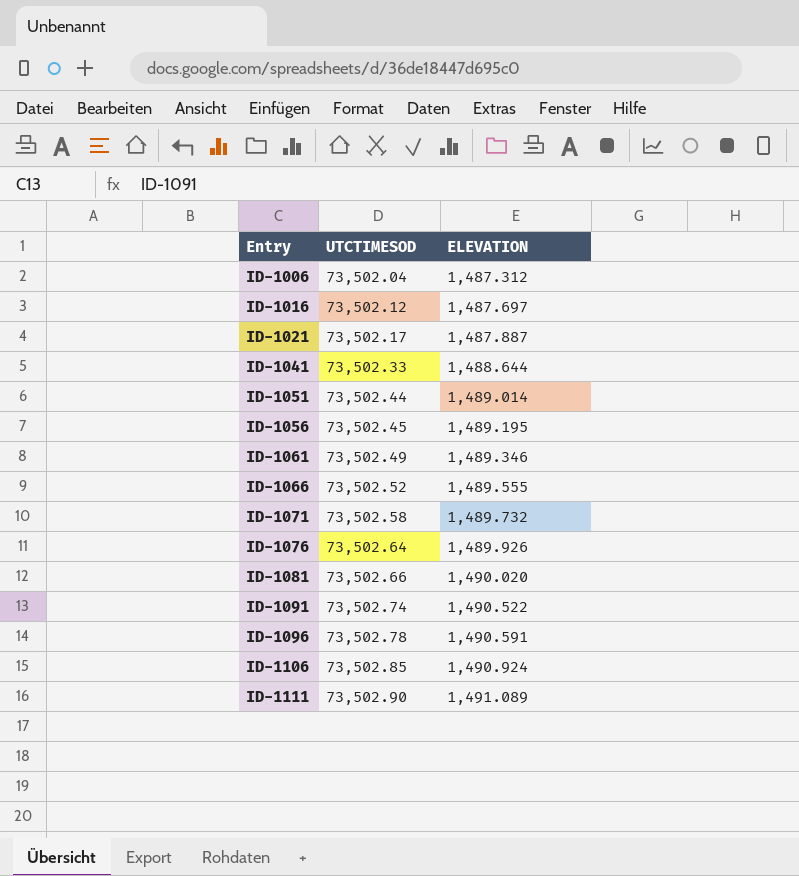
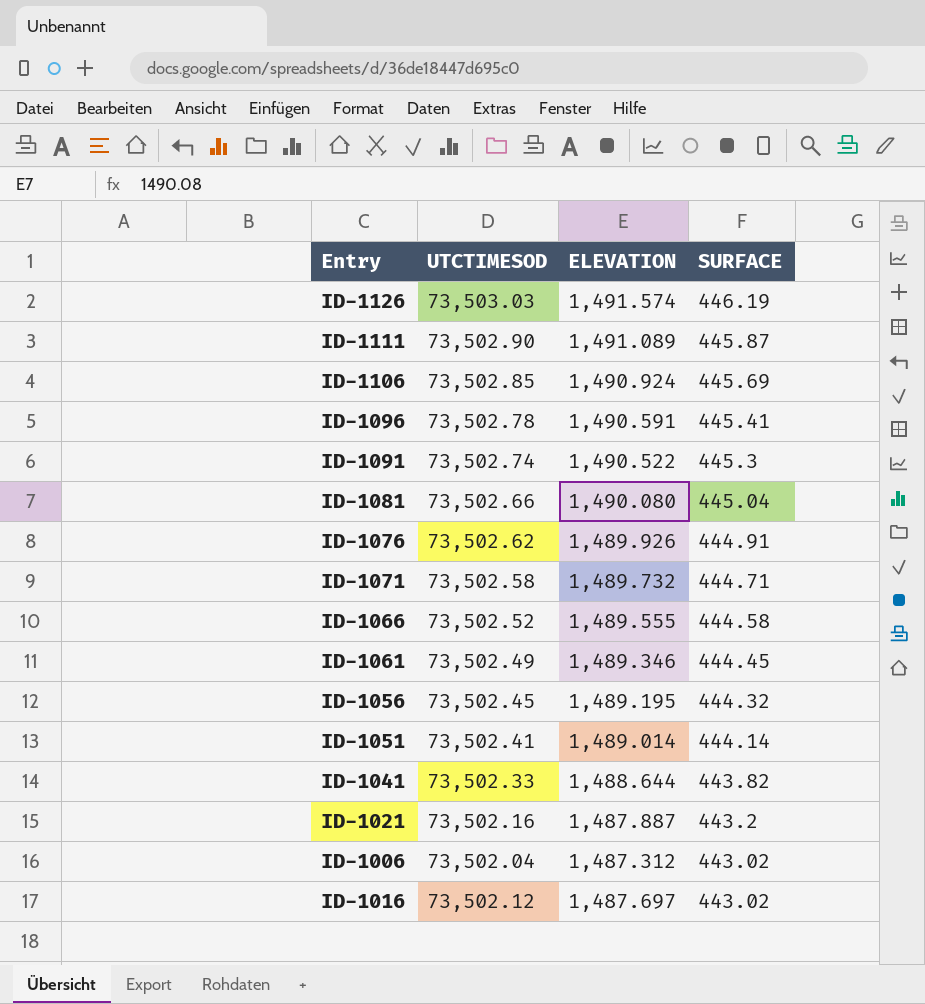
row order: Entry ascending -> SURFACE descending
column SURFACE | position: none -> 4
row ID-1126: none -> 73,503.03 | 1,491.574 | 446.19
ID-1081 | ELEVATION: 1,490.020 -> 1,490.080
ID-1076 | UTCTIMESOD: 73,502.64 -> 73,502.62
ID-1051 | UTCTIMESOD: 73,502.44 -> 73,502.41
ID-1021 | UTCTIMESOD: 73,502.17 -> 73,502.16

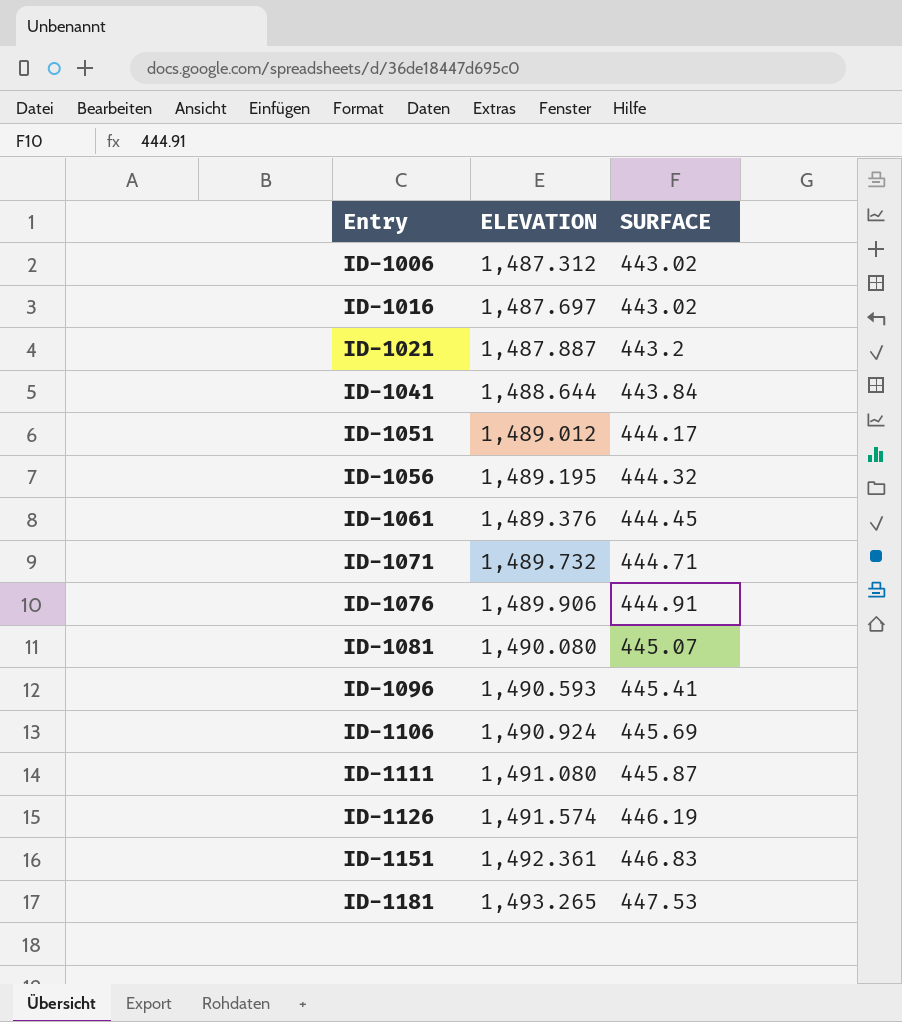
row order: SURFACE descending -> Entry ascending
column UTCTIMESOD | position: 2 -> none
row ID-1091: 73,502.74 | 1,490.522 | 445.3 -> none
row ID-1066: 73,502.52 | 1,489.555 | 444.58 -> none
ID-1041 | SURFACE: 443.82 -> 443.84
ID-1051 | ELEVATION: 1,489.014 -> 1,489.012
ID-1051 | SURFACE: 444.14 -> 444.17
ID-1061 | ELEVATION: 1,489.346 -> 1,489.376
ID-1076 | ELEVATION: 1,489.926 -> 1,489.906
ID-1081 | SURFACE: 445.04 -> 445.07
ID-1096 | ELEVATION: 1,490.591 -> 1,490.593
ID-1111 | ELEVATION: 1,491.089 -> 1,491.080
row ID-1151: none -> 1,492.361 | 446.83
row ID-1181: none -> 1,493.265 | 447.53

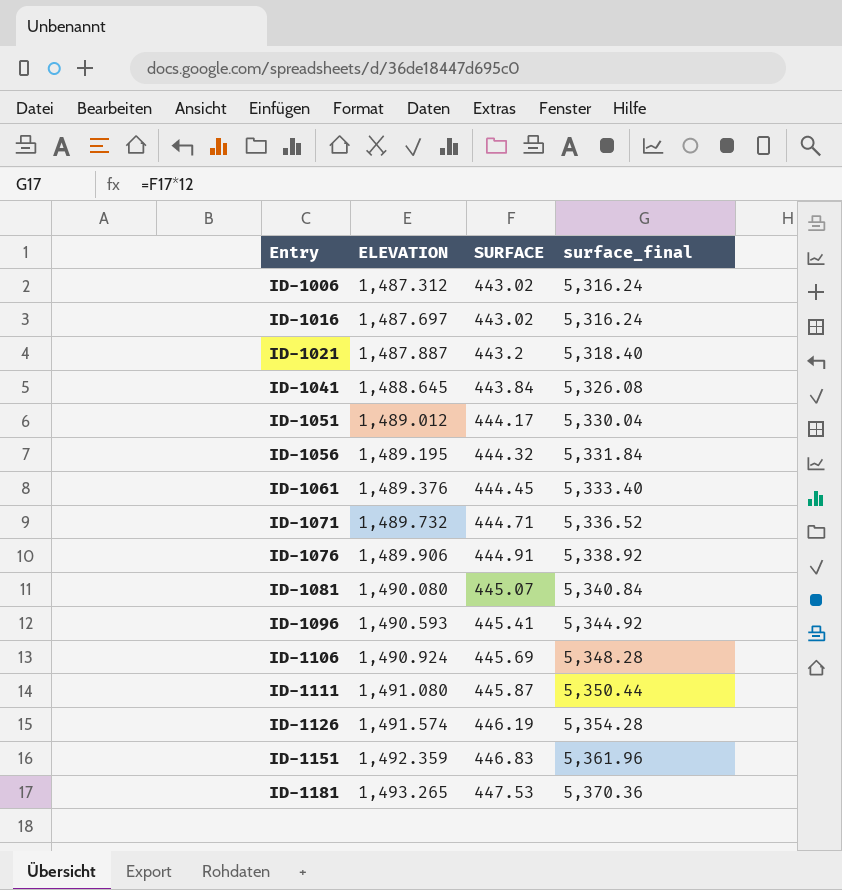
column surface_final | formula: none -> [SURFACE] * 12
ID-1041 | ELEVATION: 1,488.644 -> 1,488.645
ID-1151 | ELEVATION: 1,492.361 -> 1,492.359

